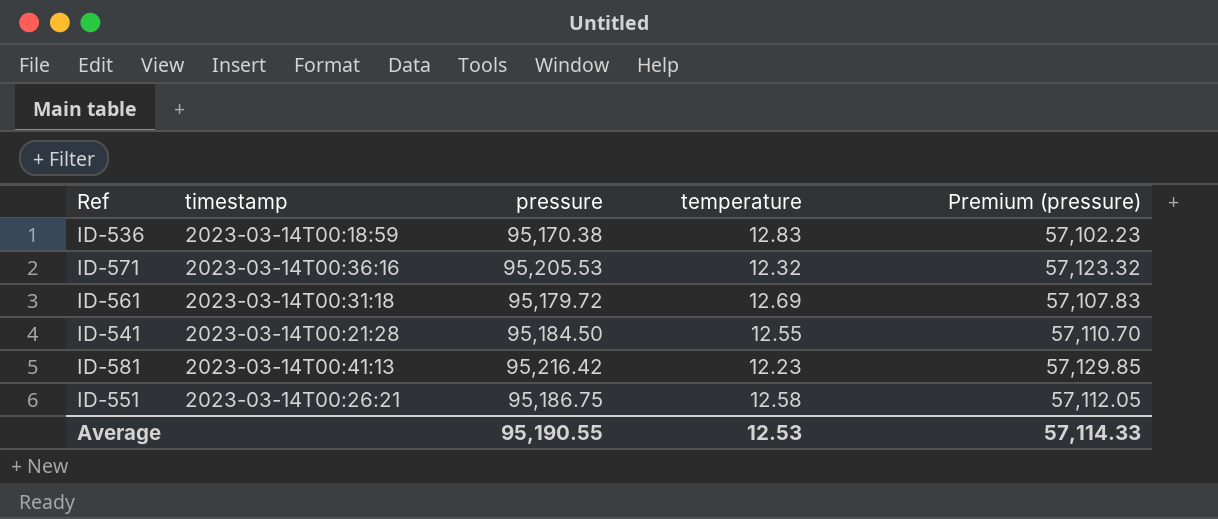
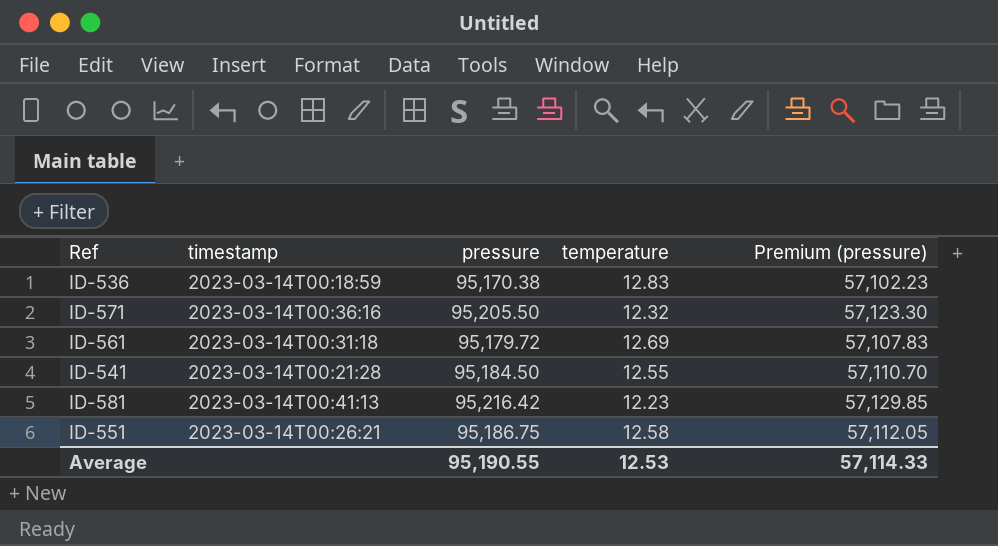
ID-571 | pressure: 95,205.53 -> 95,205.50
ID-571 | Premium (pressure): 57,123.32 -> 57,123.30

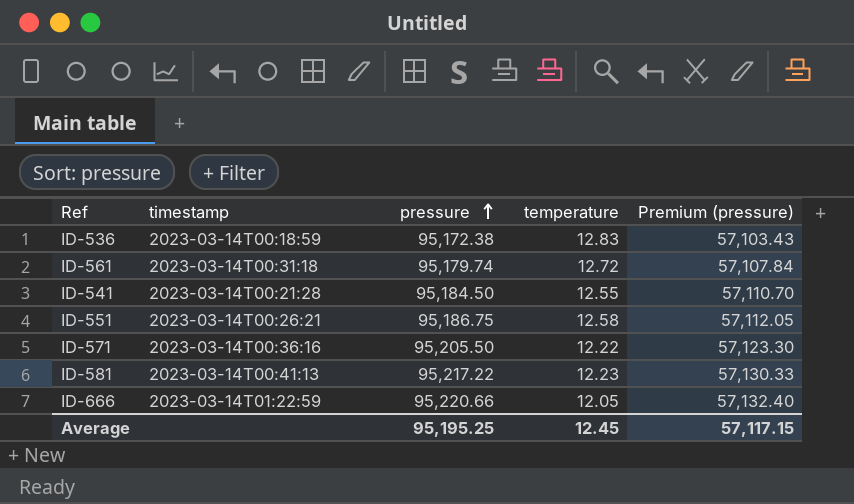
row order: none -> pressure ascending
ID-536 | pressure: 95,170.38 -> 95,172.38
ID-536 | Premium (pressure): 57,102.23 -> 57,103.43
ID-561 | pressure: 95,179.72 -> 95,179.74
ID-561 | temperature: 12.69 -> 12.72
ID-561 | Premium (pressure): 57,107.83 -> 57,107.84
ID-571 | temperature: 12.32 -> 12.22
ID-581 | pressure: 95,216.42 -> 95,217.22
ID-581 | Premium (pressure): 57,129.85 -> 57,130.33
row ID-666: none -> 2023-03-14T01:22:59 | 95,220.66 | 12.05 | 57,132.40
Average | pressure: 95,190.55 -> 95,195.25
Average | temperature: 12.53 -> 12.45
Average | Premium (pressure): 57,114.33 -> 57,117.15

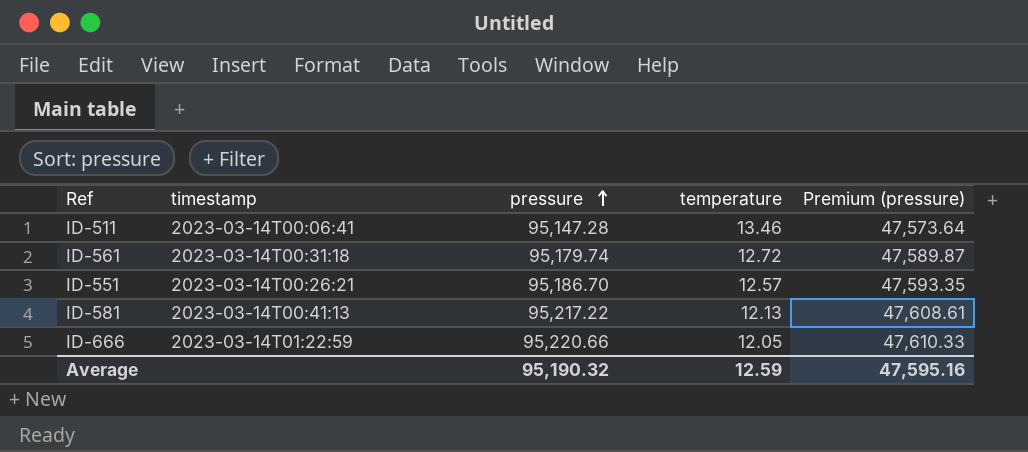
column Premium (pressure) | formula: [pressure] * 0.6 -> [pressure] * 0.5
row ID-536: 2023-03-14T00:18:59 | 95,172.38 | 12.83 | 57,103.43 -> none
row ID-541: 2023-03-14T00:21:28 | 95,184.50 | 12.55 | 57,110.70 -> none
row ID-571: 2023-03-14T00:36:16 | 95,205.50 | 12.22 | 57,123.30 -> none
row ID-511: none -> 2023-03-14T00:06:41 | 95,147.28 | 13.46 | 47,573.64
ID-551 | pressure: 95,186.75 -> 95,186.70
ID-551 | temperature: 12.58 -> 12.57
ID-581 | temperature: 12.23 -> 12.13
Average | pressure: 95,195.25 -> 95,190.32
Average | temperature: 12.45 -> 12.59
Average | Premium (pressure): 57,117.15 -> 47,595.16

